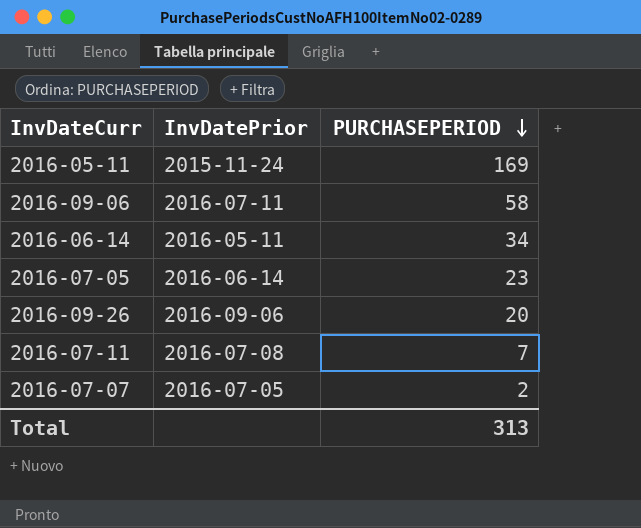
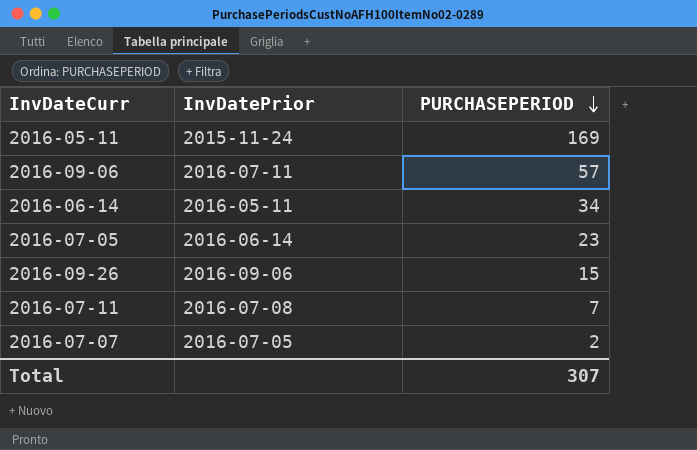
2016-09-06 | PURCHASEPERIOD: 58 -> 57
2016-09-26 | PURCHASEPERIOD: 20 -> 15
Total | PURCHASEPERIOD: 313 -> 307

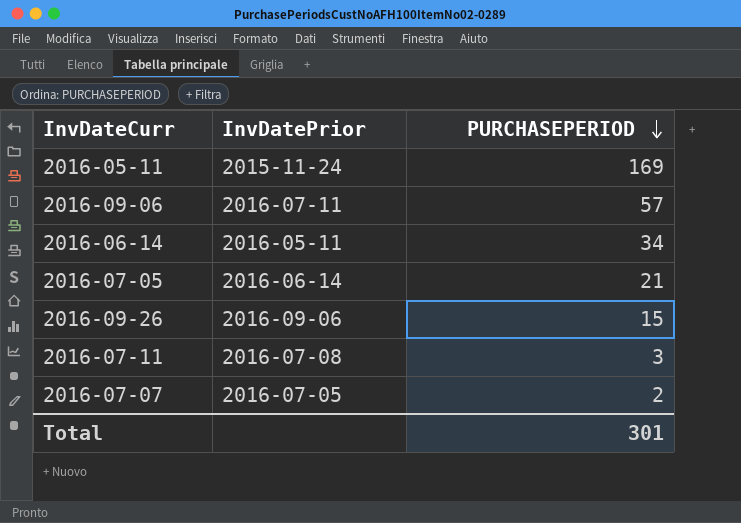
2016-07-05 | PURCHASEPERIOD: 23 -> 21
2016-07-11 | PURCHASEPERIOD: 7 -> 3
Total | PURCHASEPERIOD: 307 -> 301

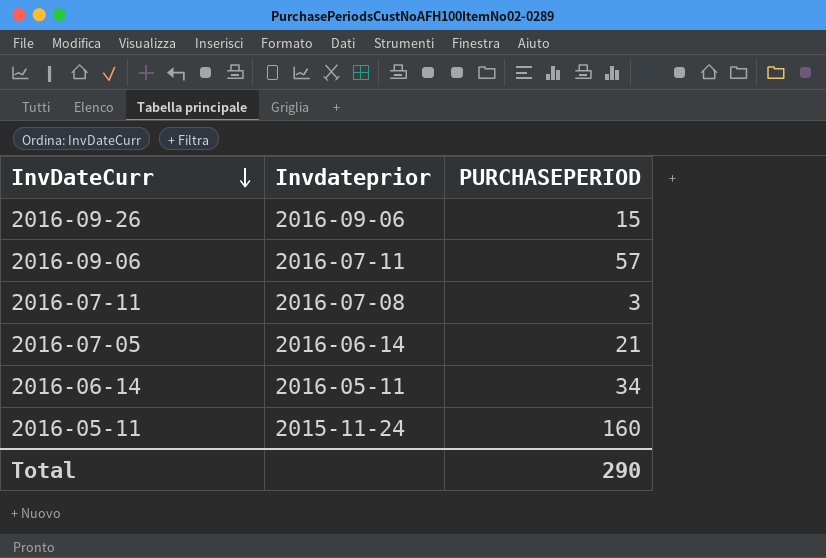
row order: PURCHASEPERIOD descending -> InvDateCurr descending
column name: InvDatePrior -> Invdateprior
row 2016-07-07: 2016-07-05 | 2 -> none
2016-05-11 | PURCHASEPERIOD: 169 -> 160
Total | PURCHASEPERIOD: 301 -> 290

